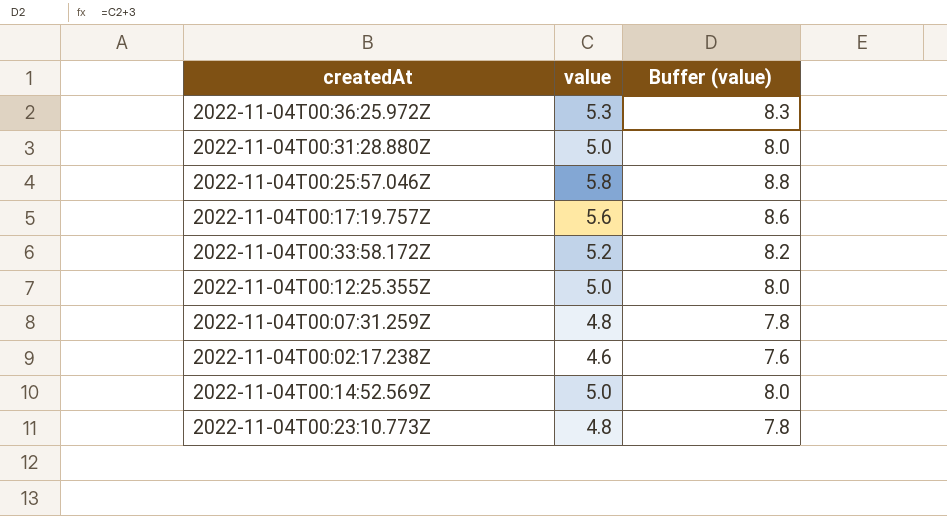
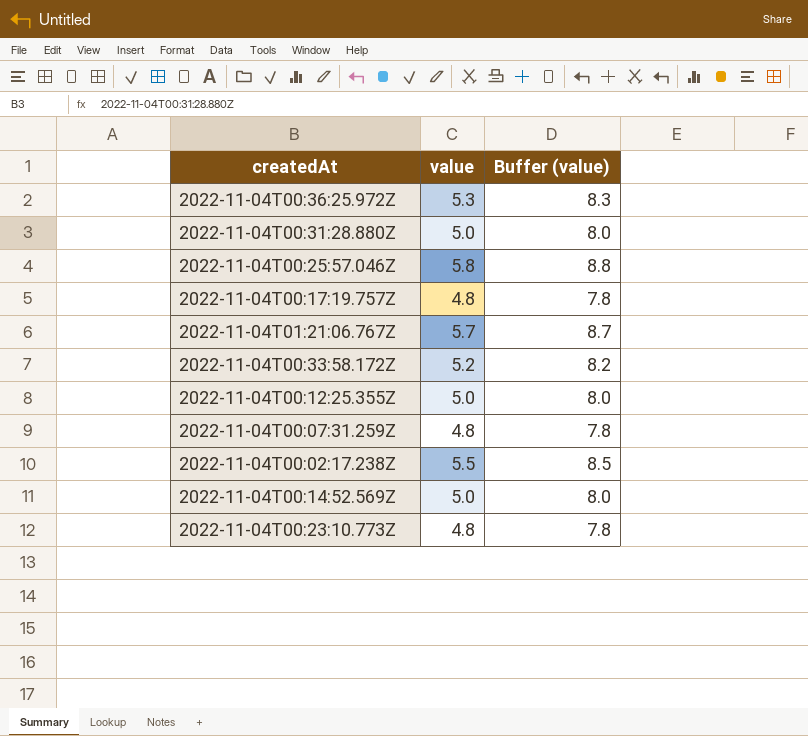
2022-11-04T00:17:19.757Z | value: 5.6 -> 4.8
2022-11-04T00:17:19.757Z | Buffer (value): 8.6 -> 7.8
row 2022-11-04T01:21:06.767Z: none -> 5.7 | 8.7
2022-11-04T00:02:17.238Z | value: 4.6 -> 5.5
2022-11-04T00:02:17.238Z | Buffer (value): 7.6 -> 8.5

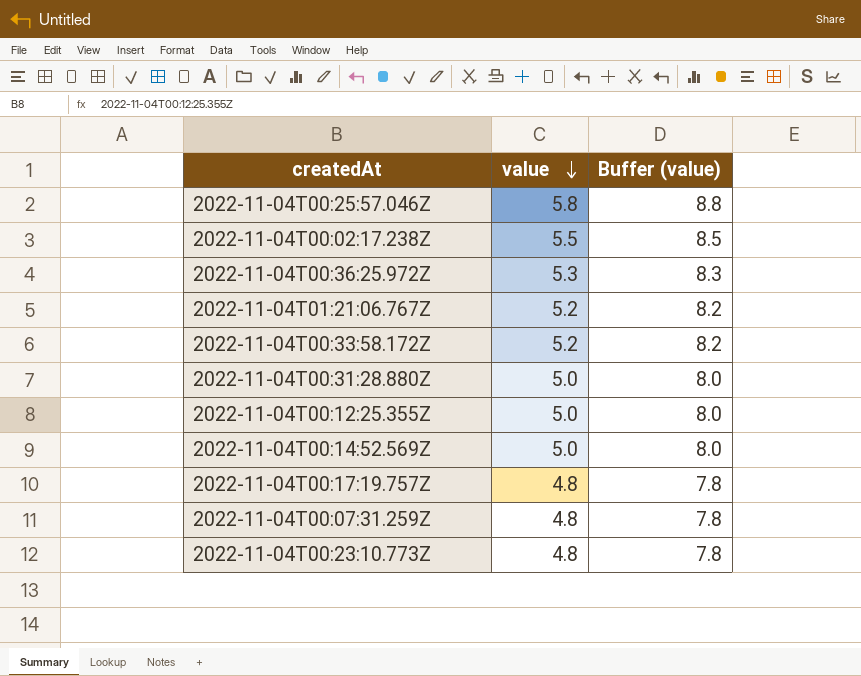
row order: none -> value descending
2022-11-04T01:21:06.767Z | value: 5.7 -> 5.2
2022-11-04T01:21:06.767Z | Buffer (value): 8.7 -> 8.2

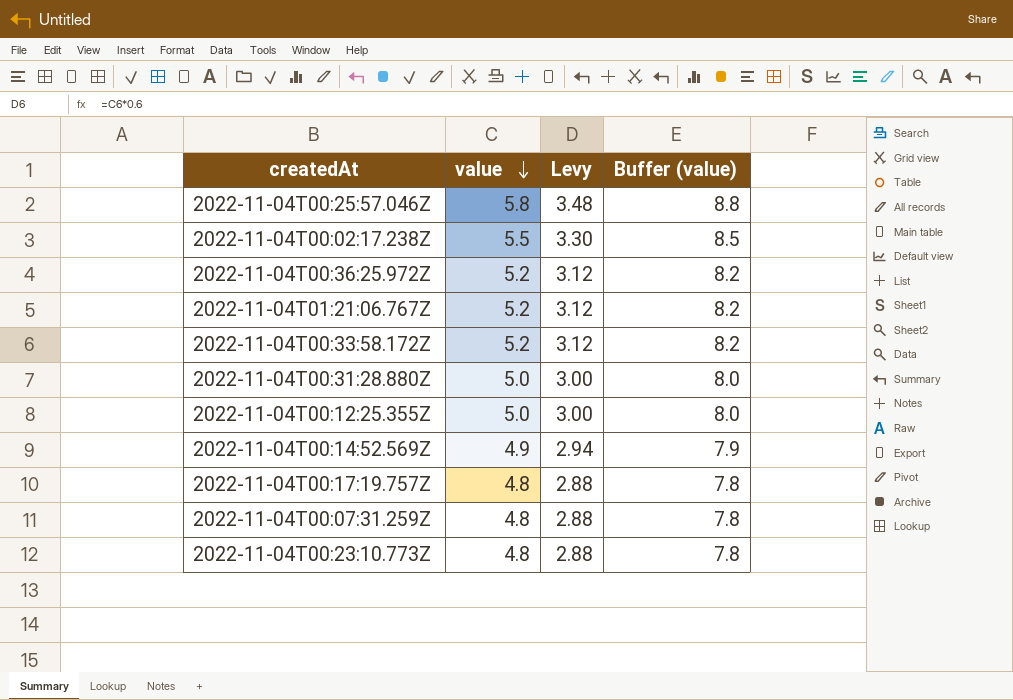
column Levy | formula: none -> [value] * 0.6
2022-11-04T00:36:25.972Z | value: 5.3 -> 5.2
2022-11-04T00:36:25.972Z | Buffer (value): 8.3 -> 8.2
2022-11-04T00:14:52.569Z | value: 5.0 -> 4.9
2022-11-04T00:14:52.569Z | Buffer (value): 8.0 -> 7.9

